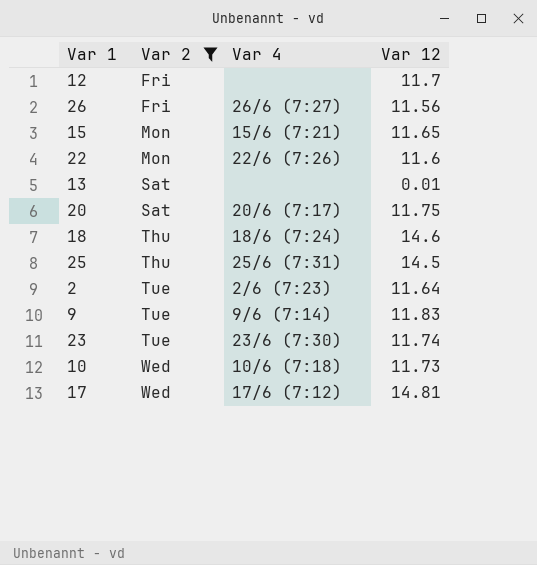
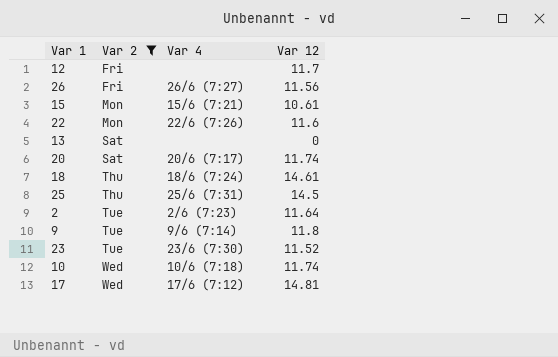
15 | Var 12: 11.65 -> 10.61
13 | Var 12: 0.01 -> 0
20 | Var 12: 11.75 -> 11.74
18 | Var 12: 14.6 -> 14.61
9 | Var 12: 11.83 -> 11.8
23 | Var 12: 11.74 -> 11.52
10 | Var 12: 11.73 -> 11.74

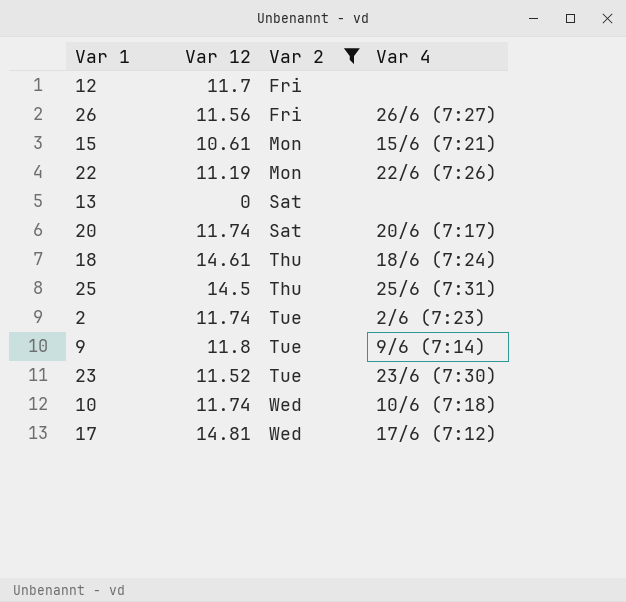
column Var 12 | position: 4 -> 2
22 | Var 12: 11.6 -> 11.19
2 | Var 12: 11.64 -> 11.74

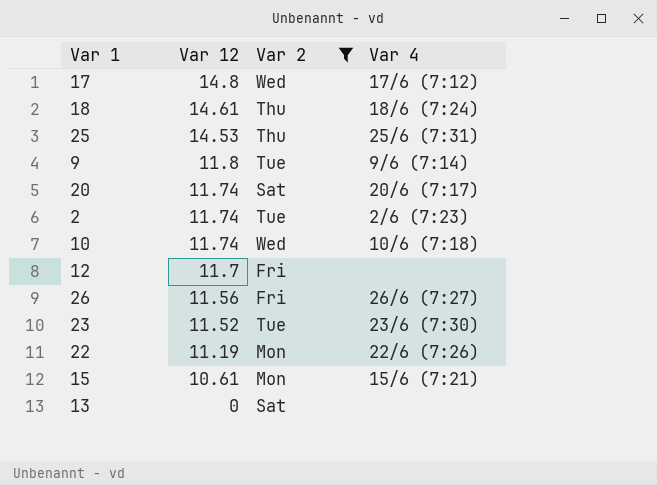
row order: Var 2 ascending -> Var 12 descending
17 | Var 12: 14.81 -> 14.8
25 | Var 12: 14.5 -> 14.53

